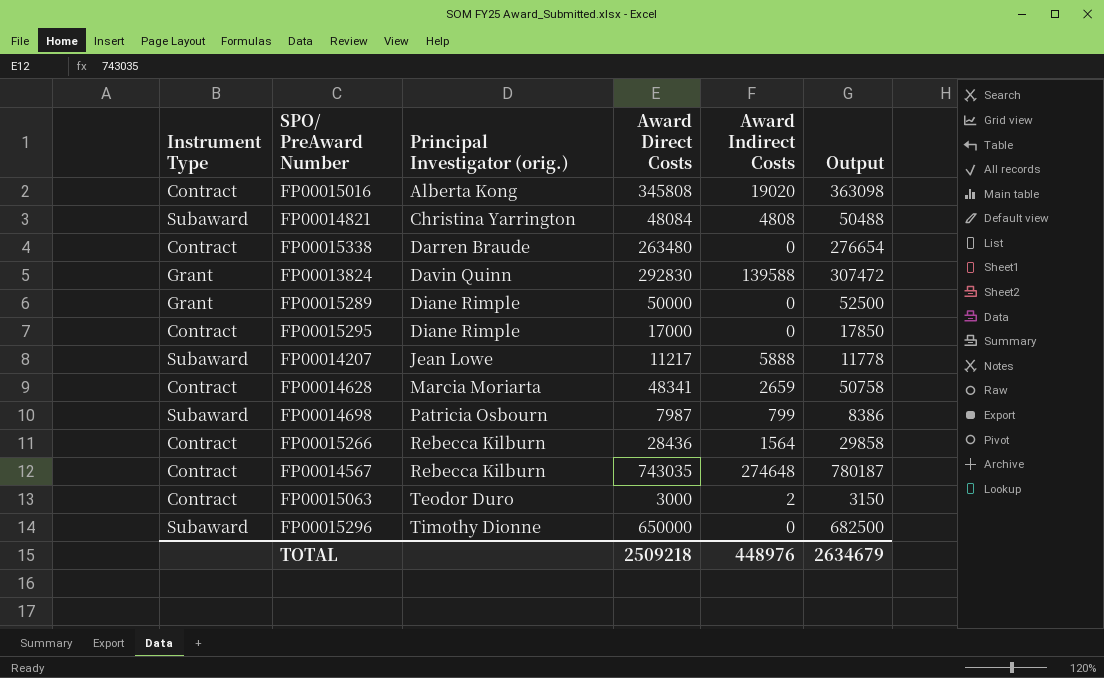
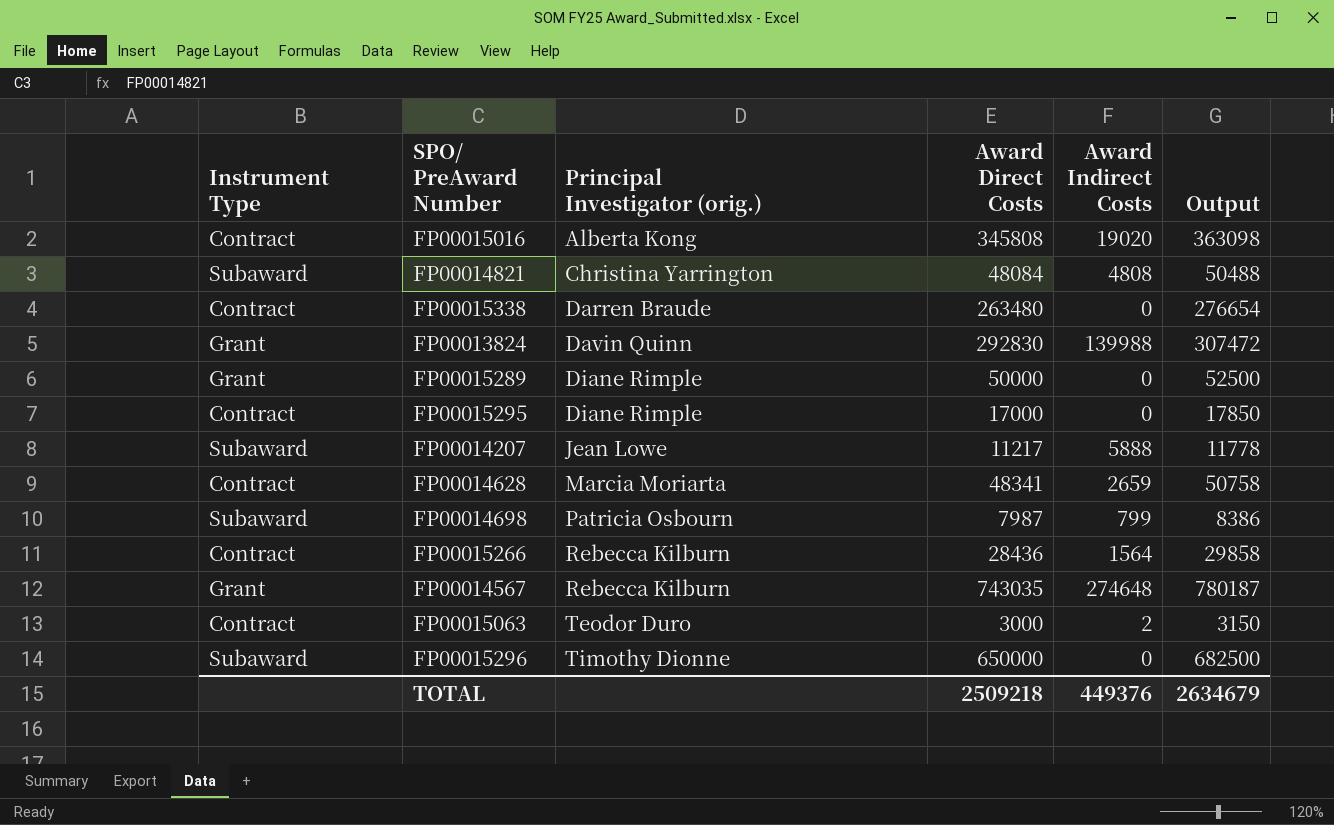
FP00013824 | Award Indirect Costs: 139588 -> 139988
FP00014567 | Instrument Type: Contract -> Grant
TOTAL | Award Indirect Costs: 448976 -> 449376

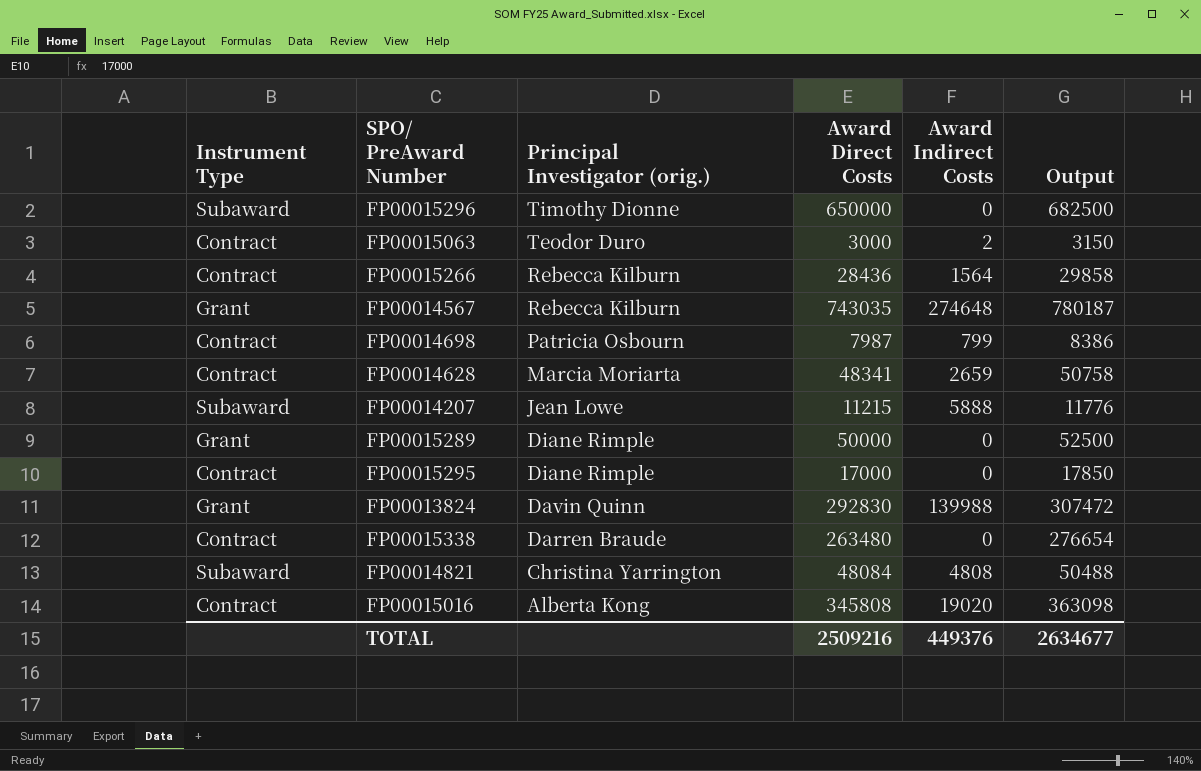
row order: Principal Investigator (orig.) ascending -> Principal Investigator (orig.) descending
FP00014698 | Instrument Type: Subaward -> Contract
FP00014207 | Award Direct Costs: 11217 -> 11215
FP00014207 | Output: 11778 -> 11776
TOTAL | Award Direct Costs: 2509218 -> 2509216
TOTAL | Output: 2634679 -> 2634677

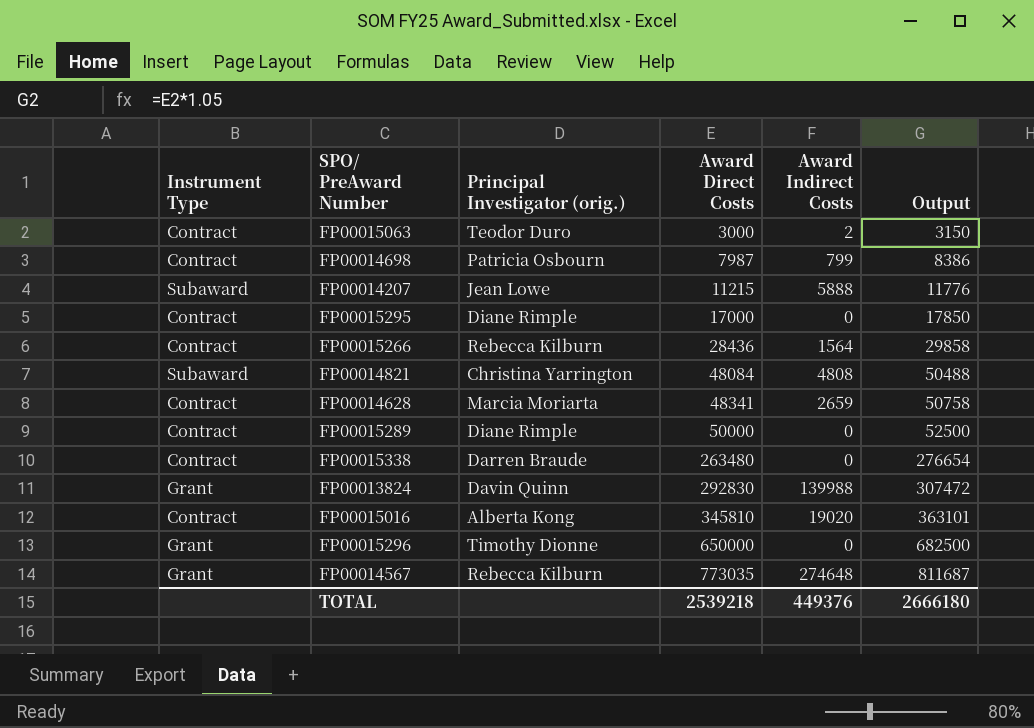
row order: Principal Investigator (orig.) descending -> Award Direct Costs ascending
FP00015289 | Instrument Type: Grant -> Contract
FP00015016 | Award Direct Costs: 345808 -> 345810
FP00015016 | Output: 363098 -> 363101
FP00015296 | Instrument Type: Subaward -> Grant
FP00014567 | Award Direct Costs: 743035 -> 773035
FP00014567 | Output: 780187 -> 811687
TOTAL | Award Direct Costs: 2509216 -> 2539218
TOTAL | Output: 2634677 -> 2666180

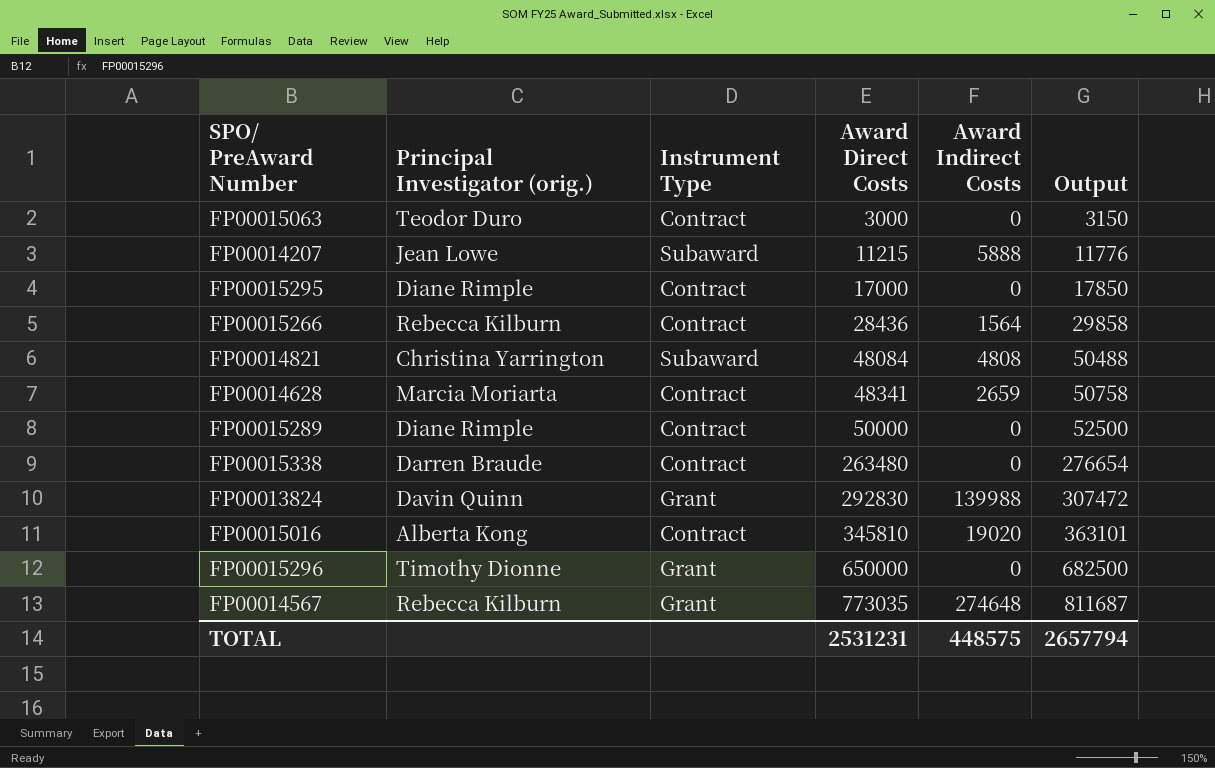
column Instrument Type | position: 1 -> 3
row FP00014698: Contract | Patricia Osbourn | 7987 | 799 | 8386 -> none
FP00015063 | Award Indirect Costs: 2 -> 0
TOTAL | Award Direct Costs: 2539218 -> 2531231
TOTAL | Award Indirect Costs: 449376 -> 448575
TOTAL | Output: 2666180 -> 2657794

